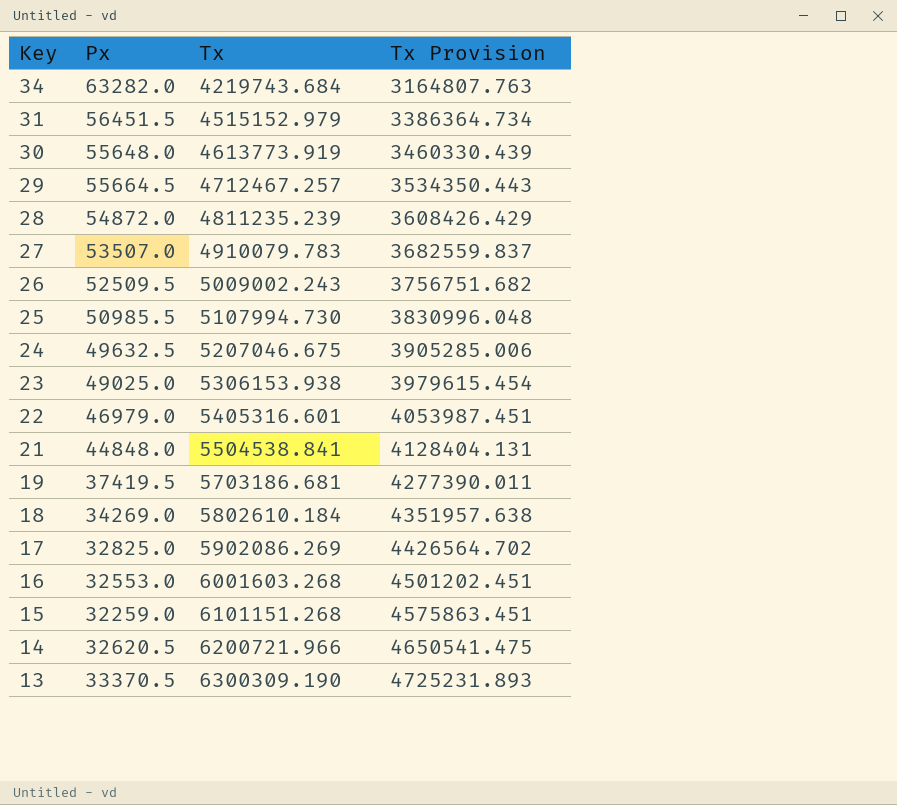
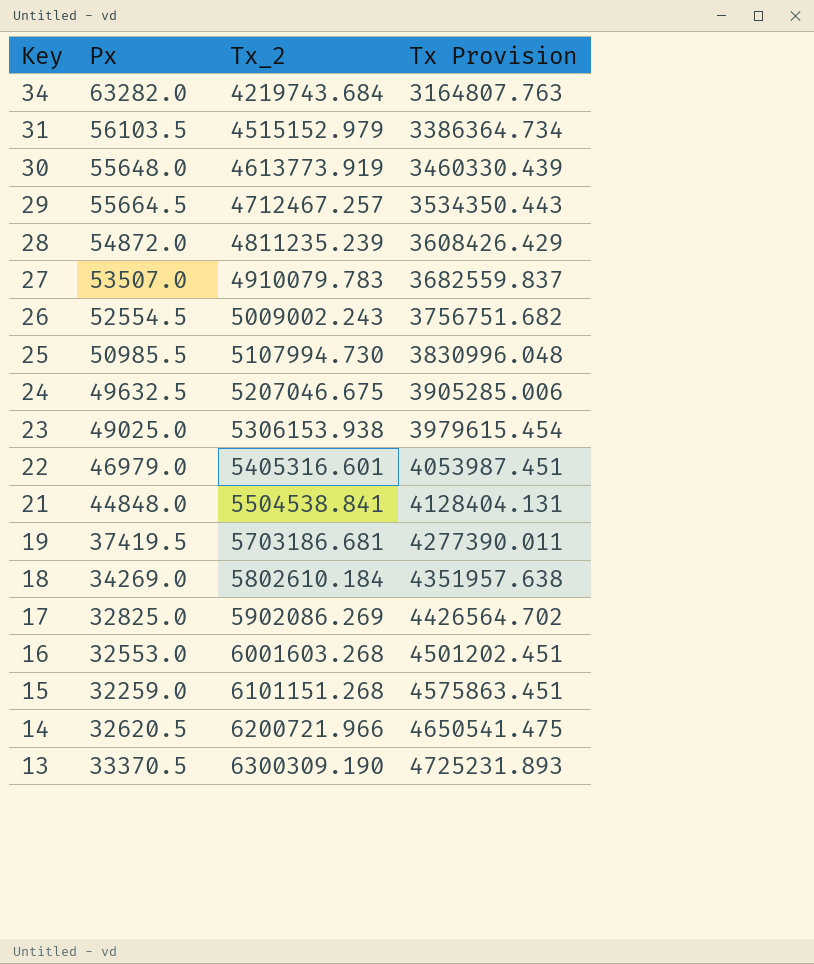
column name: Tx -> Tx_2
31 | Px: 56451.5 -> 56103.5
26 | Px: 52509.5 -> 52554.5

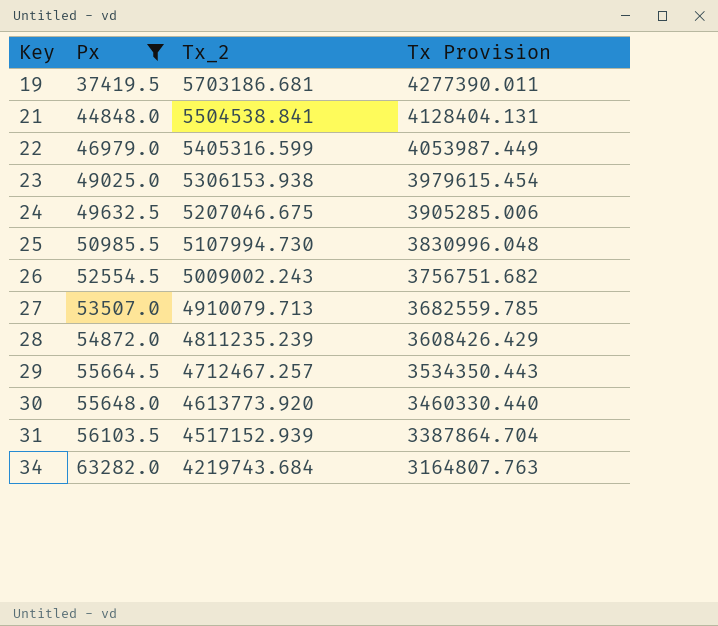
filter: none -> Px >= 37419.5
row order: Key descending -> Key ascending
22 | Tx_2: 5405316.601 -> 5405316.599
22 | Tx Provision: 4053987.451 -> 4053987.449
27 | Tx_2: 4910079.783 -> 4910079.713
27 | Tx Provision: 3682559.837 -> 3682559.785
30 | Tx_2: 4613773.919 -> 4613773.920
30 | Tx Provision: 3460330.439 -> 3460330.440
31 | Tx_2: 4515152.979 -> 4517152.939
31 | Tx Provision: 3386364.734 -> 3387864.704

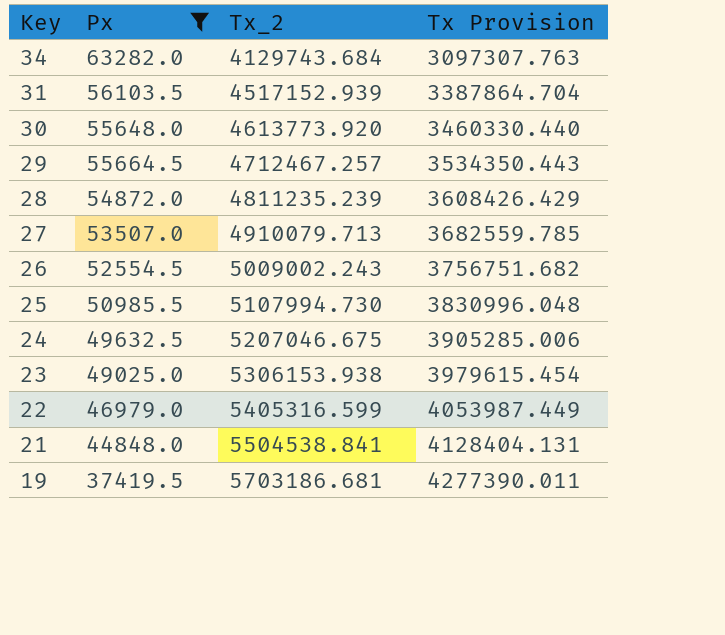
row order: Key ascending -> Key descending
34 | Tx_2: 4219743.684 -> 4129743.684
34 | Tx Provision: 3164807.763 -> 3097307.763

